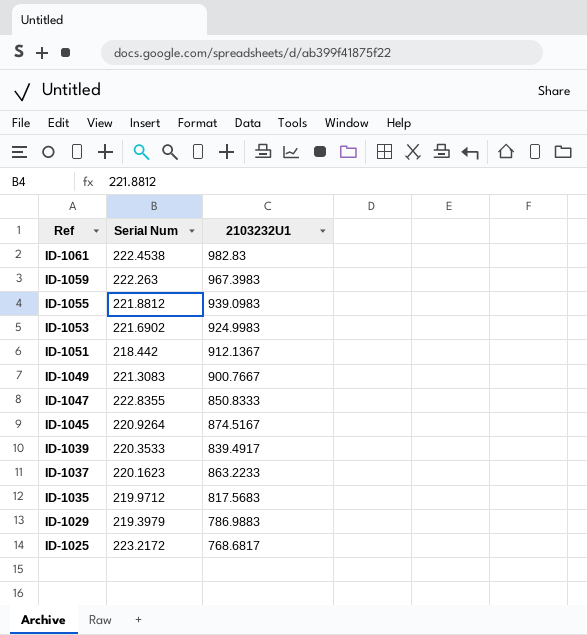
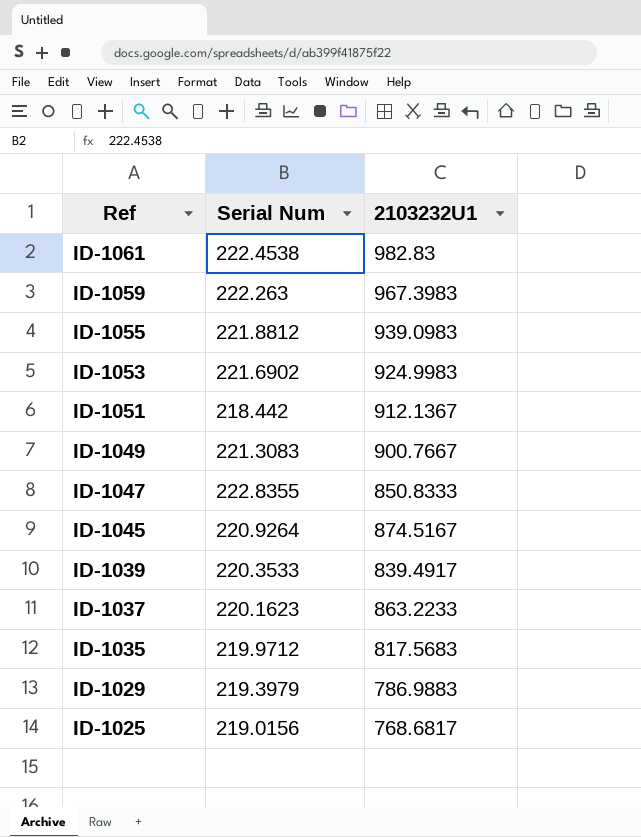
ID-1025 | Serial Num: 223.2172 -> 219.0156

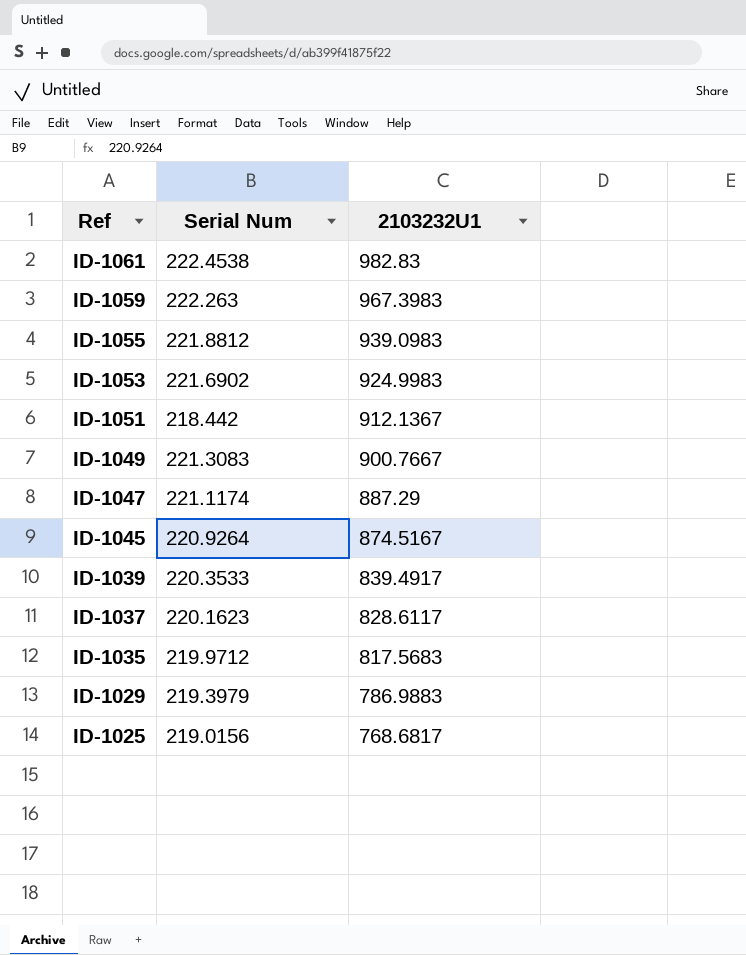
ID-1047 | Serial Num: 222.8355 -> 221.1174
ID-1047 | 2103232U1: 850.8333 -> 887.29
ID-1037 | 2103232U1: 863.2233 -> 828.6117

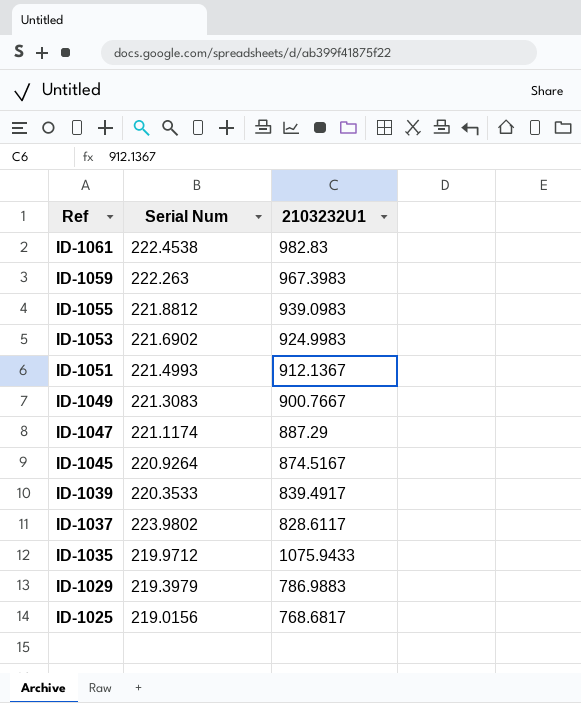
ID-1051 | Serial Num: 218.442 -> 221.4993
ID-1037 | Serial Num: 220.1623 -> 223.9802
ID-1035 | 2103232U1: 817.5683 -> 1075.9433

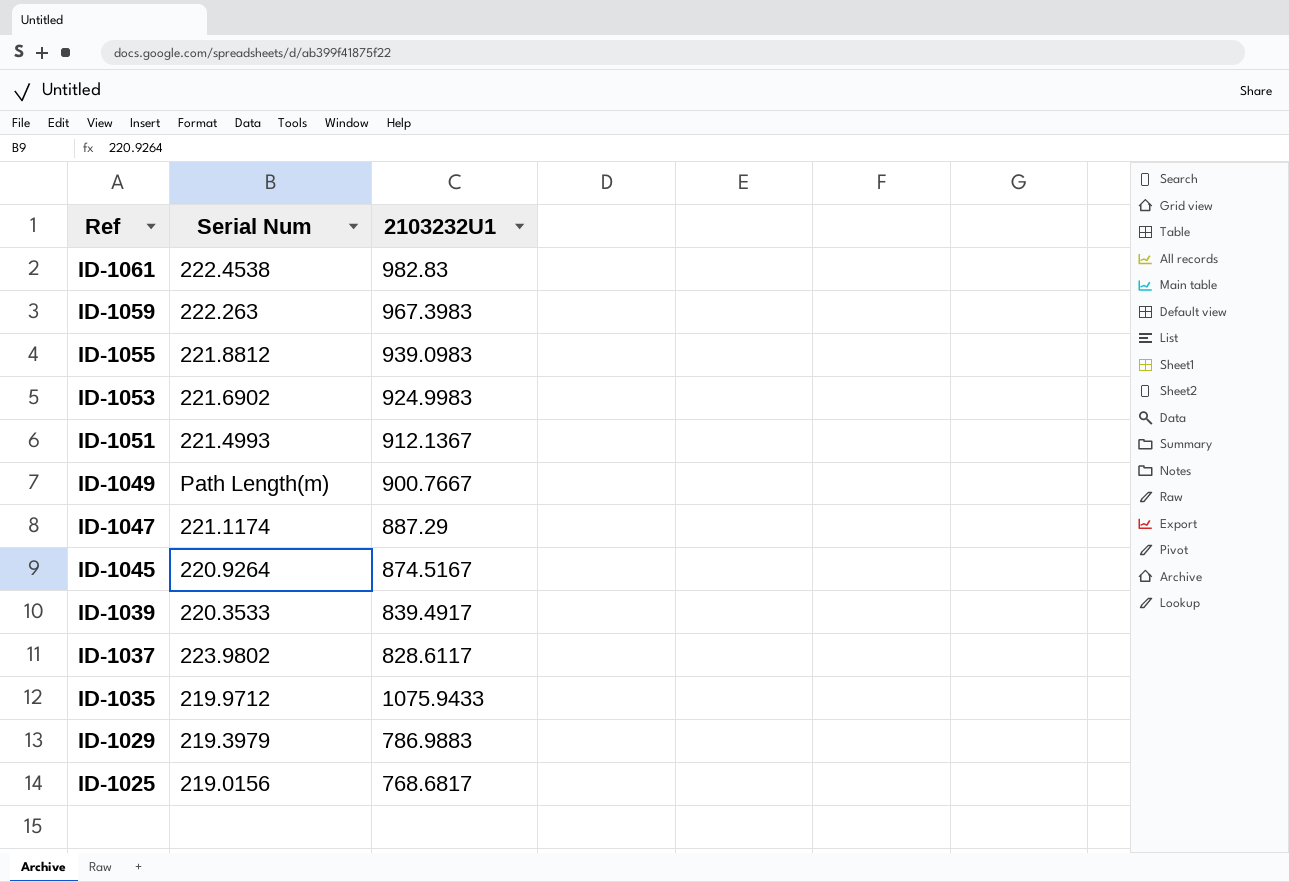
ID-1049 | Serial Num: 221.3083 -> Path Length(m)

